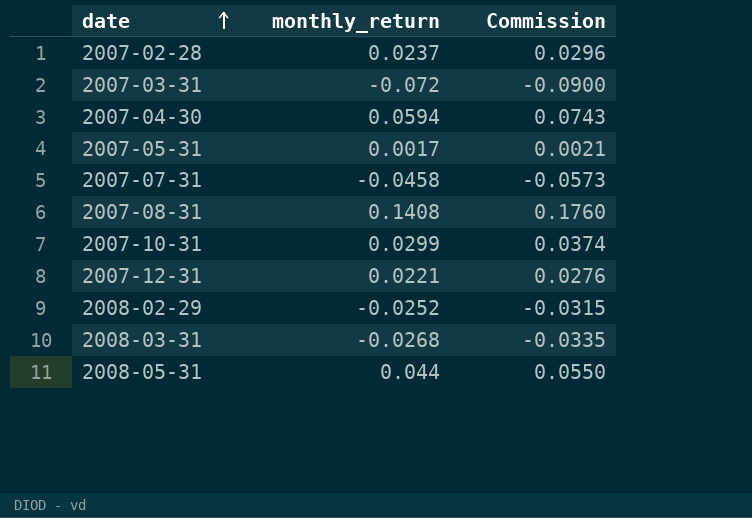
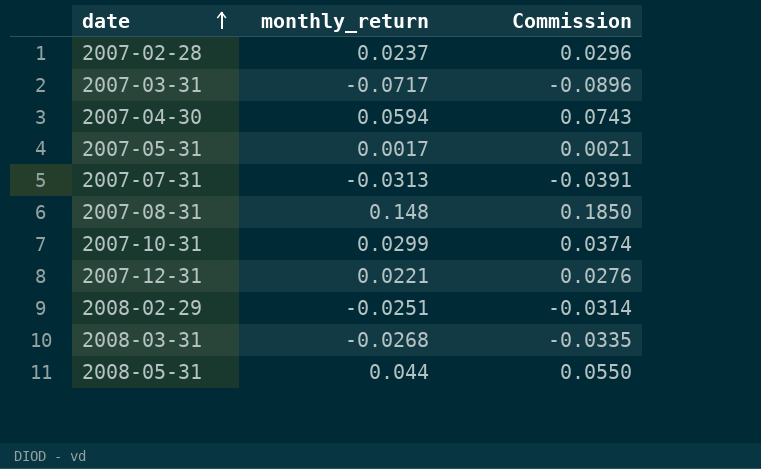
2007-03-31 | monthly_return: -0.072 -> -0.0717
2007-03-31 | Commission: -0.0900 -> -0.0896
2007-07-31 | monthly_return: -0.0458 -> -0.0313
2007-07-31 | Commission: -0.0573 -> -0.0391
2007-08-31 | monthly_return: 0.1408 -> 0.148
2007-08-31 | Commission: 0.1760 -> 0.1850
2008-02-29 | monthly_return: -0.0252 -> -0.0251
2008-02-29 | Commission: -0.0315 -> -0.0314

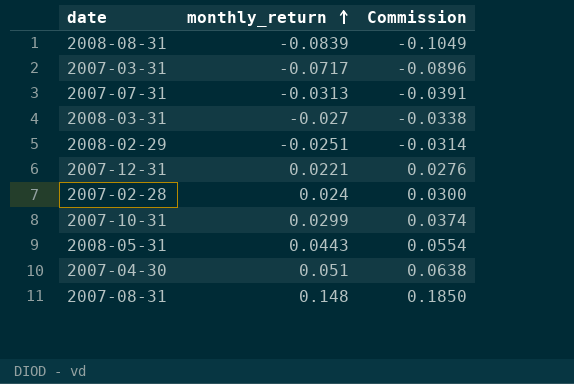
row order: date ascending -> monthly_return ascending
row 2007-05-31: 0.0017 | 0.0021 -> none
row 2008-08-31: none -> -0.0839 | -0.1049
2008-03-31 | monthly_return: -0.0268 -> -0.027
2008-03-31 | Commission: -0.0335 -> -0.0338
2007-02-28 | monthly_return: 0.0237 -> 0.024
2007-02-28 | Commission: 0.0296 -> 0.0300
2008-05-31 | monthly_return: 0.044 -> 0.0443
2008-05-31 | Commission: 0.0550 -> 0.0554
2007-04-30 | monthly_return: 0.0594 -> 0.051
2007-04-30 | Commission: 0.0743 -> 0.0638

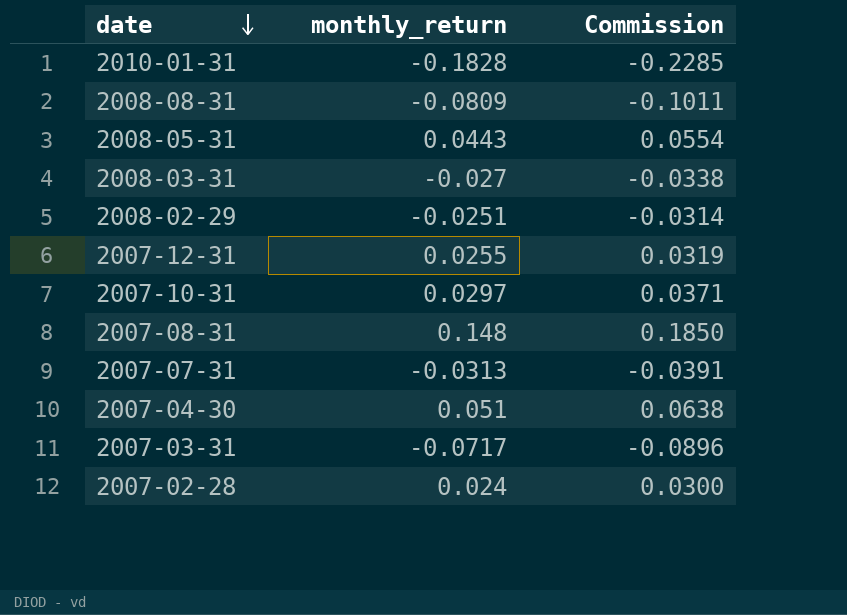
row order: monthly_return ascending -> date descending
row 2010-01-31: none -> -0.1828 | -0.2285
2008-08-31 | monthly_return: -0.0839 -> -0.0809
2008-08-31 | Commission: -0.1049 -> -0.1011
2007-12-31 | monthly_return: 0.0221 -> 0.0255
2007-12-31 | Commission: 0.0276 -> 0.0319
2007-10-31 | monthly_return: 0.0299 -> 0.0297
2007-10-31 | Commission: 0.0374 -> 0.0371

